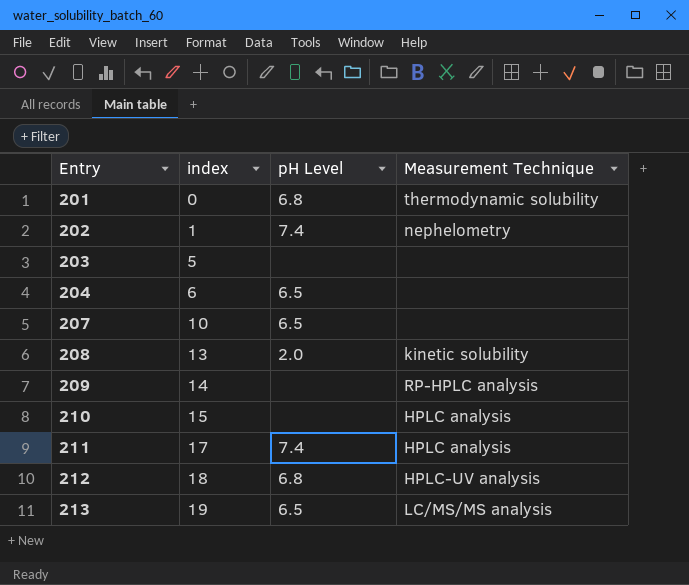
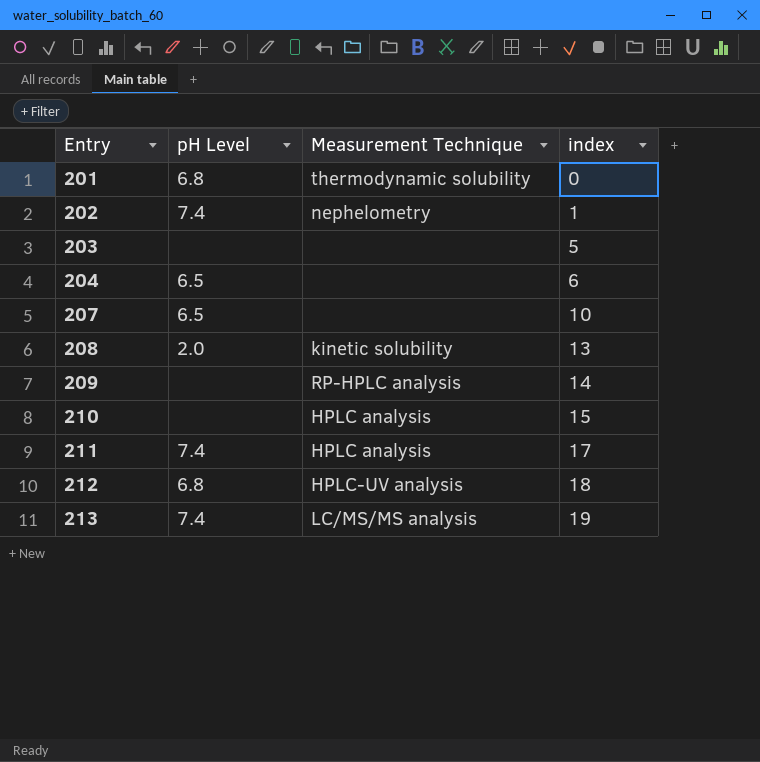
column index | position: 2 -> 4
213 | pH Level: 6.5 -> 7.4

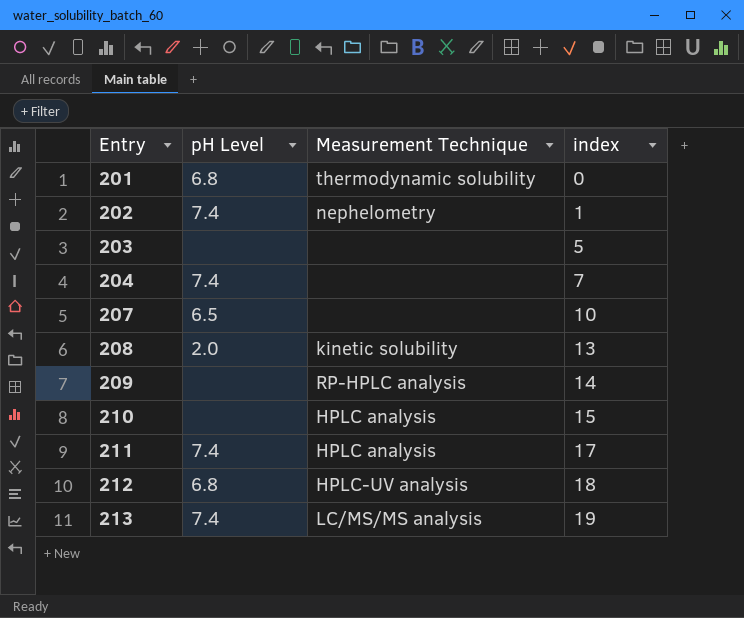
204 | pH Level: 6.5 -> 7.4
204 | index: 6 -> 7

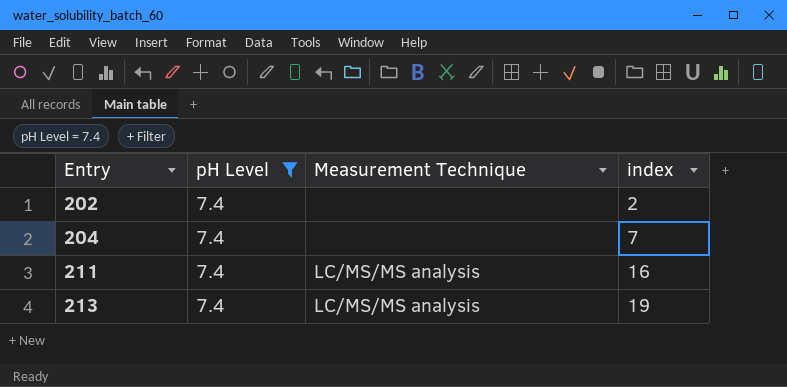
filter: none -> pH Level = 7.4
202 | Measurement Technique: nephelometry -> none
202 | index: 1 -> 2
211 | Measurement Technique: HPLC analysis -> LC/MS/MS analysis
211 | index: 17 -> 16

